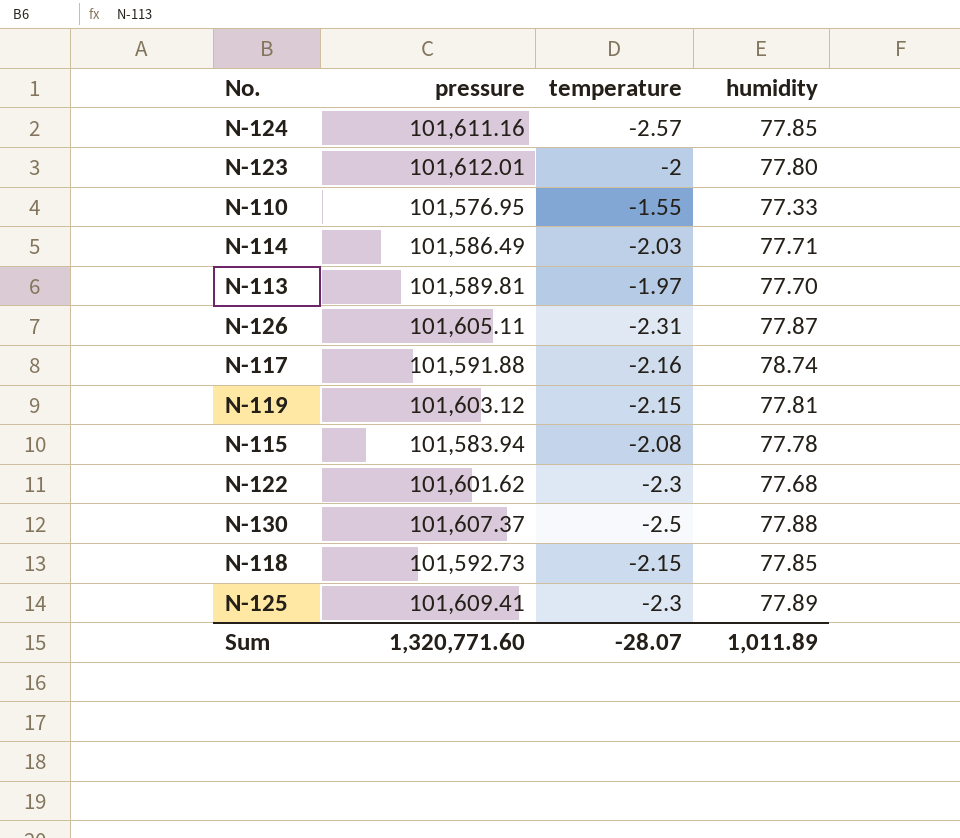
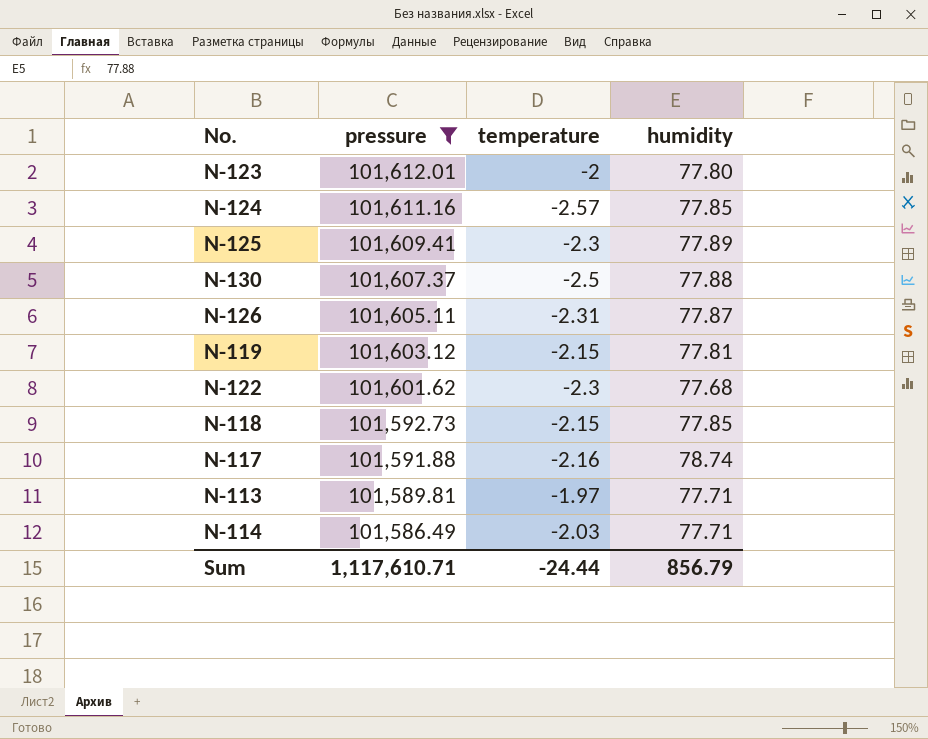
filter: none -> pressure >= 101,586.49
row order: none -> pressure descending
N-113 | humidity: 77.70 -> 77.71
Sum | pressure: 1,320,771.60 -> 1,117,610.71
Sum | temperature: -28.07 -> -24.44
Sum | humidity: 1,011.89 -> 856.79

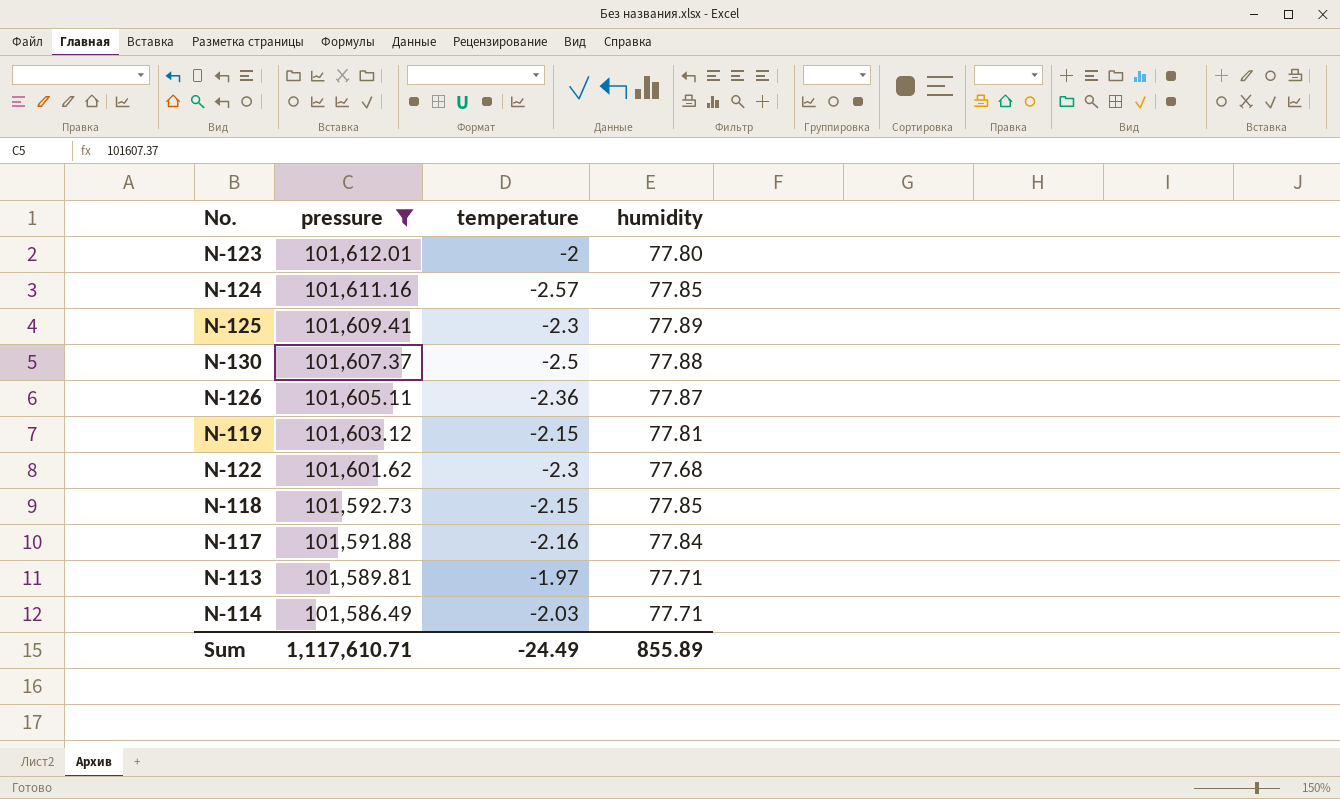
N-126 | temperature: -2.31 -> -2.36
N-117 | humidity: 78.74 -> 77.84
Sum | temperature: -24.44 -> -24.49
Sum | humidity: 856.79 -> 855.89

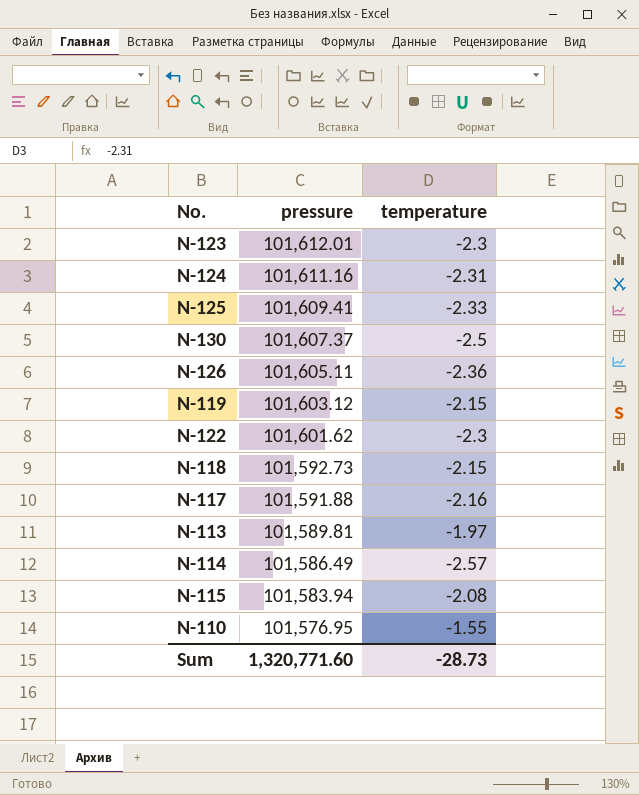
filter: pressure >= 101,586.49 -> none
column humidity | position: 4 -> none
N-123 | temperature: -2 -> -2.3
N-124 | temperature: -2.57 -> -2.31
N-125 | temperature: -2.3 -> -2.33
N-114 | temperature: -2.03 -> -2.57
Sum | pressure: 1,117,610.71 -> 1,320,771.60
Sum | temperature: -24.49 -> -28.73

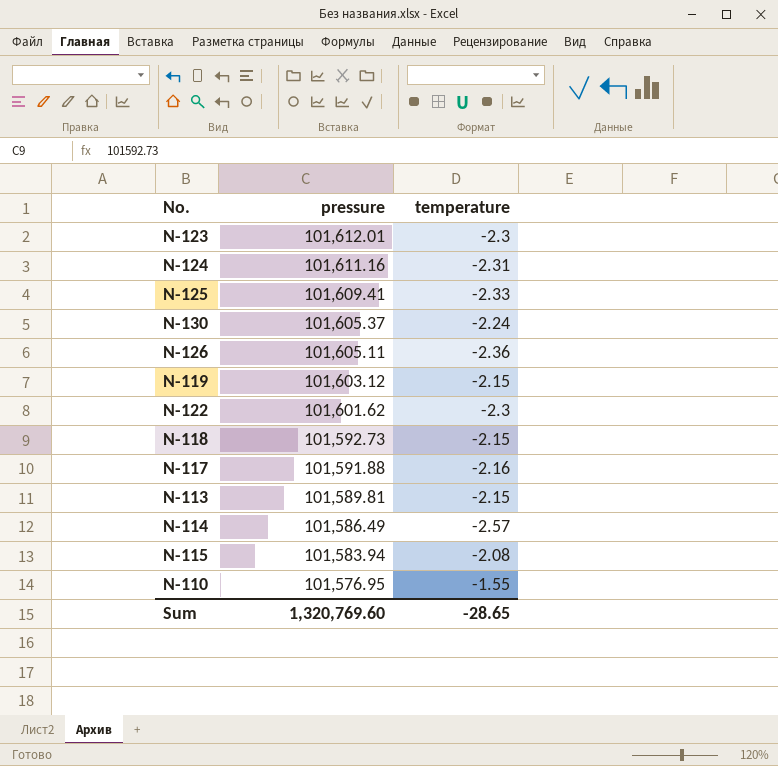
N-130 | pressure: 101,607.37 -> 101,605.37
N-130 | temperature: -2.5 -> -2.24
N-113 | temperature: -1.97 -> -2.15
Sum | pressure: 1,320,771.60 -> 1,320,769.60
Sum | temperature: -28.73 -> -28.65

